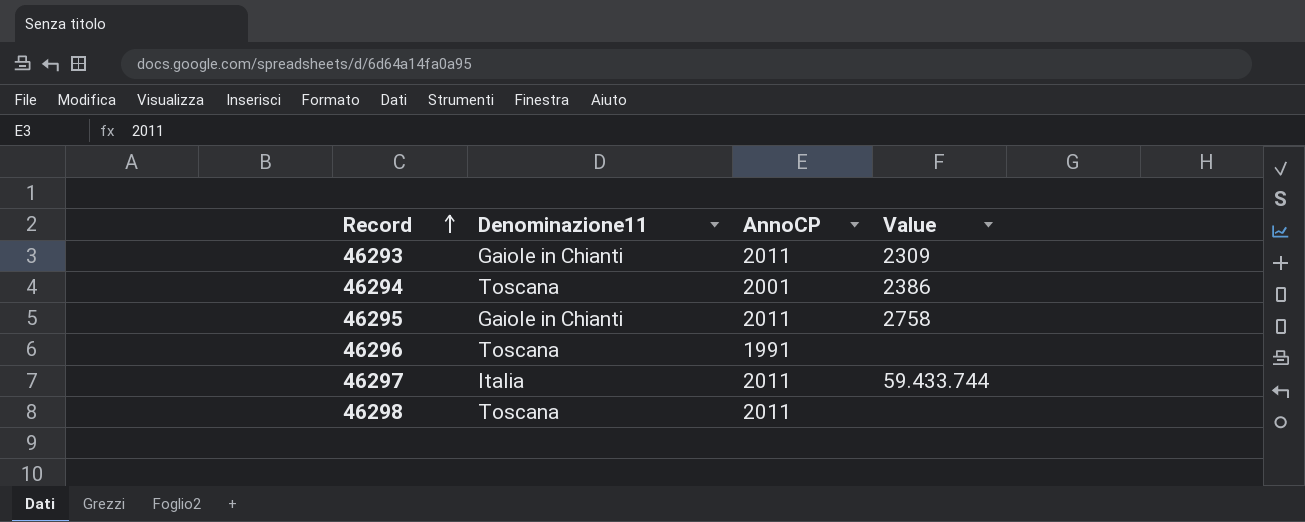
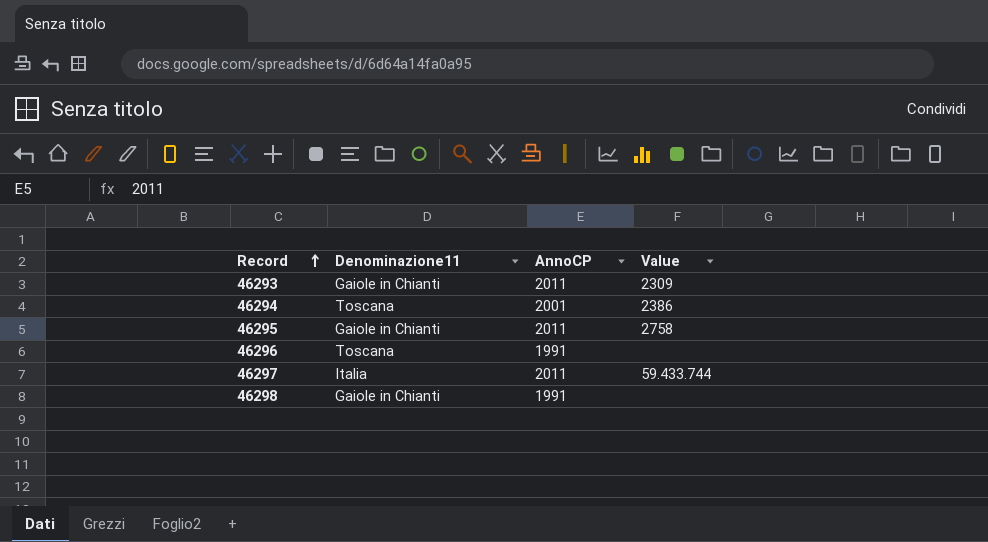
46298 | Denominazione11: Toscana -> Gaiole in Chianti
46298 | AnnoCP: 2011 -> 1991

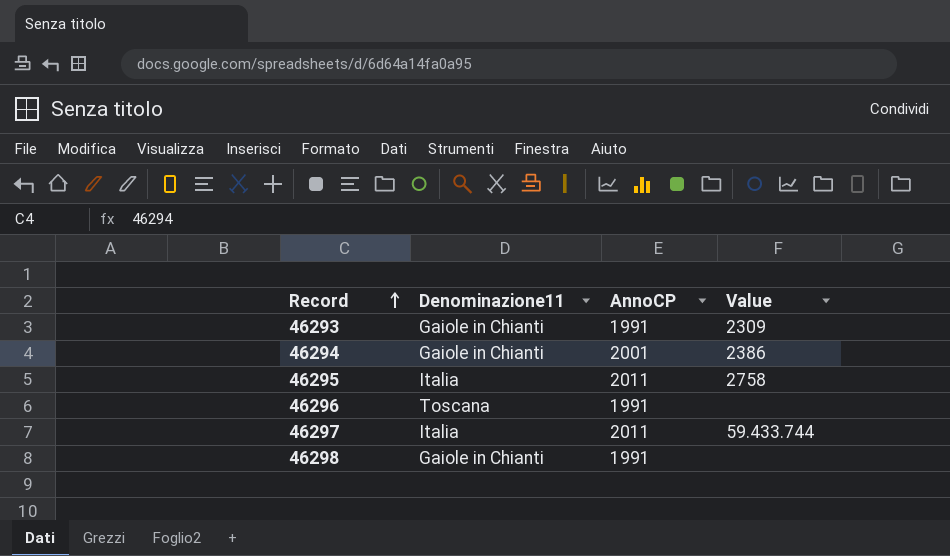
46293 | AnnoCP: 2011 -> 1991
46294 | Denominazione11: Toscana -> Gaiole in Chianti
46295 | Denominazione11: Gaiole in Chianti -> Italia

